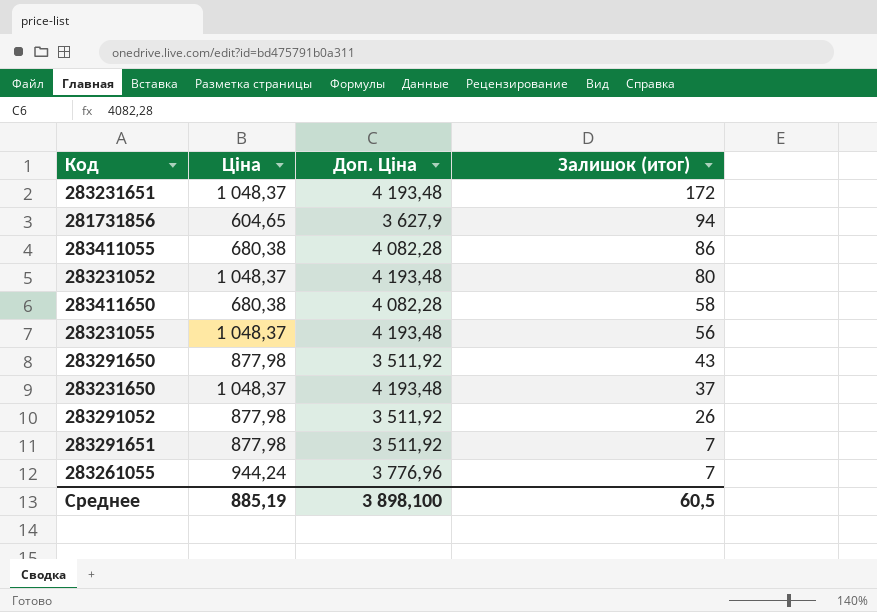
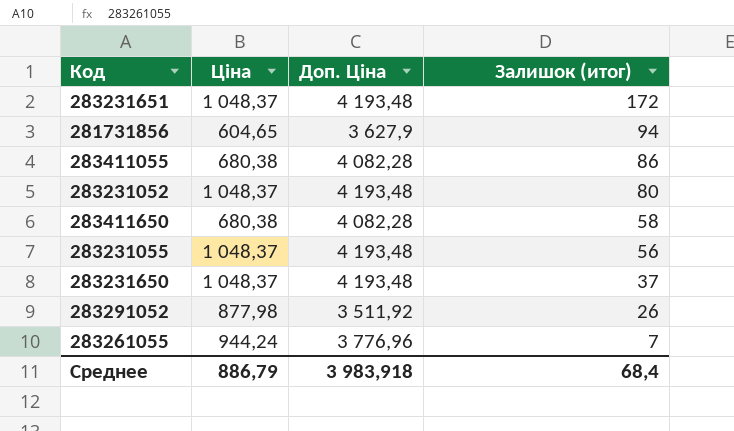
row 283291650: 877,98 | 3 511,92 | 43 -> none
row 283291651: 877,98 | 3 511,92 | 7 -> none
Среднее | Ціна: 885,19 -> 886,79
Среднее | Доп. Ціна: 3 898,100 -> 3 983,918
Среднее | Залишок (итог): 60,5 -> 68,4

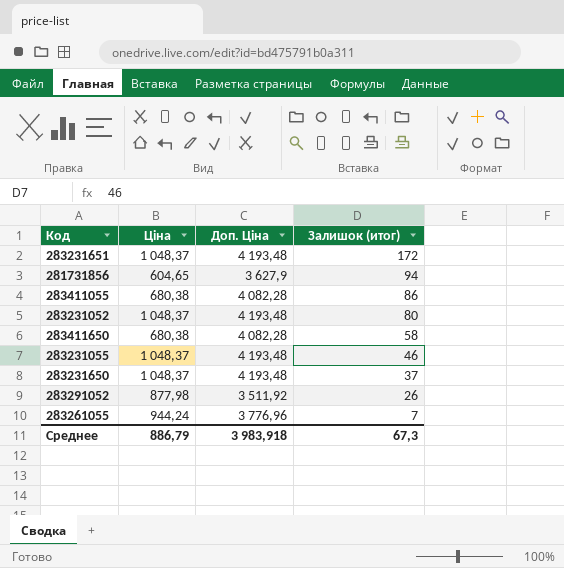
283231055 | Залишок (итог): 56 -> 46
Среднее | Залишок (итог): 68,4 -> 67,3

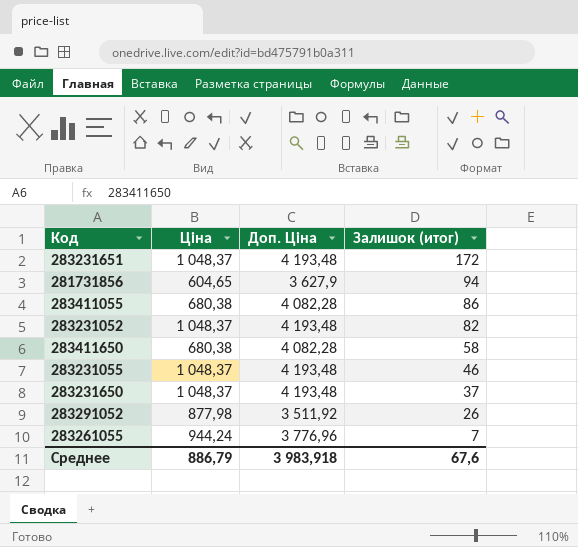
283231052 | Залишок (итог): 80 -> 82
Среднее | Залишок (итог): 67,3 -> 67,6

